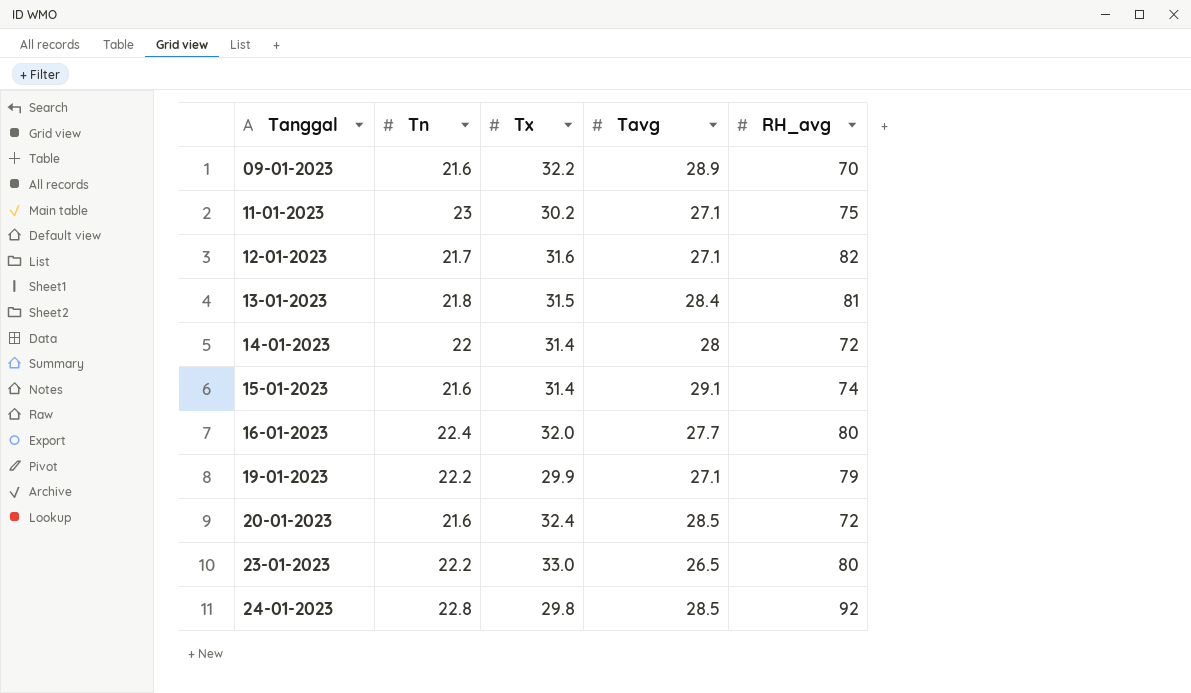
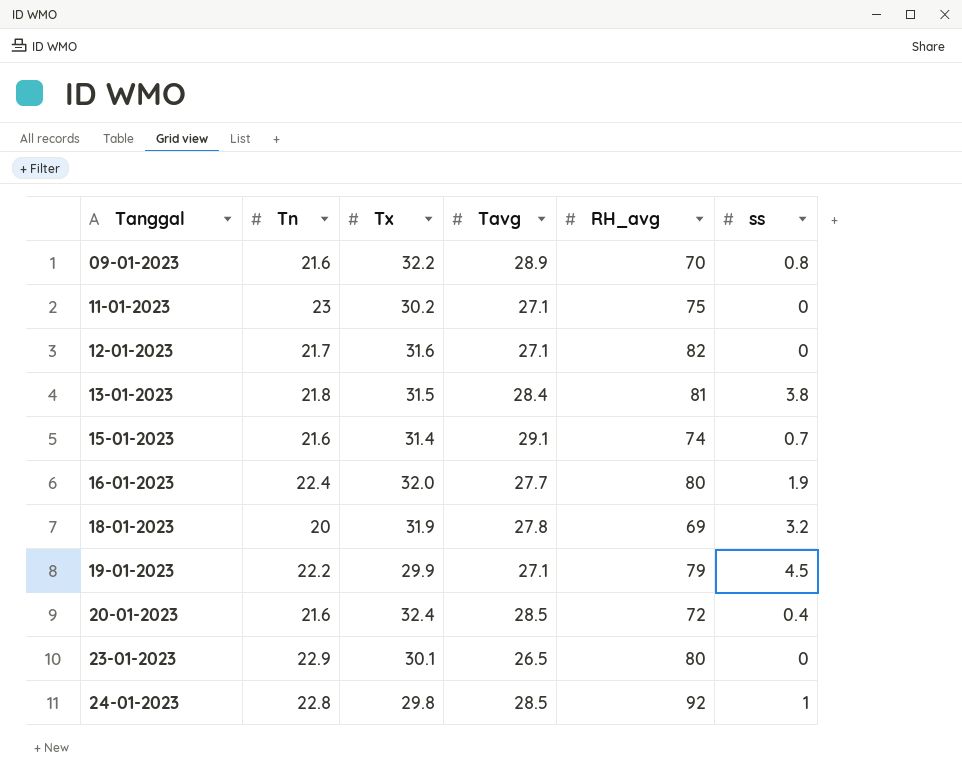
column ss | position: none -> 6
row 14-01-2023: 22 | 31.4 | 28 | 72 -> none
row 18-01-2023: none -> 20 | 31.9 | 27.8 | 69 | 3.2
23-01-2023 | Tn: 22.2 -> 22.9
23-01-2023 | Tx: 33.0 -> 30.1

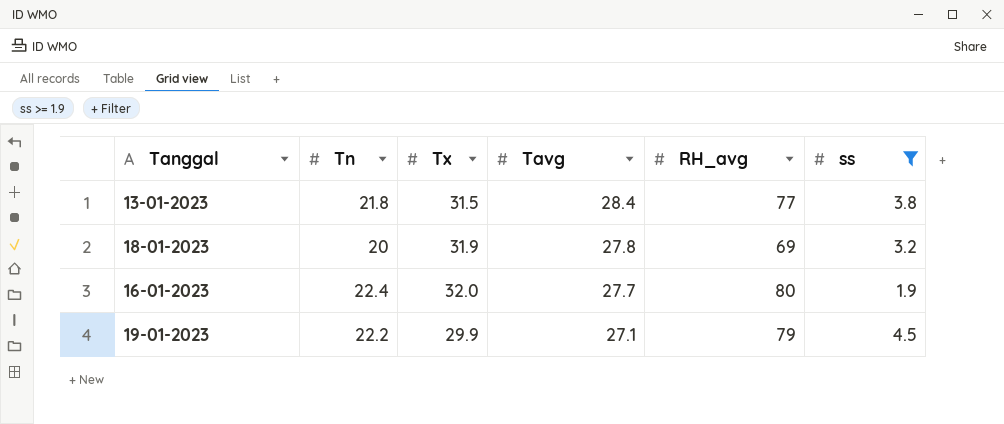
filter: none -> ss >= 1.9
row order: Tanggal ascending -> Tavg descending
13-01-2023 | RH_avg: 81 -> 77

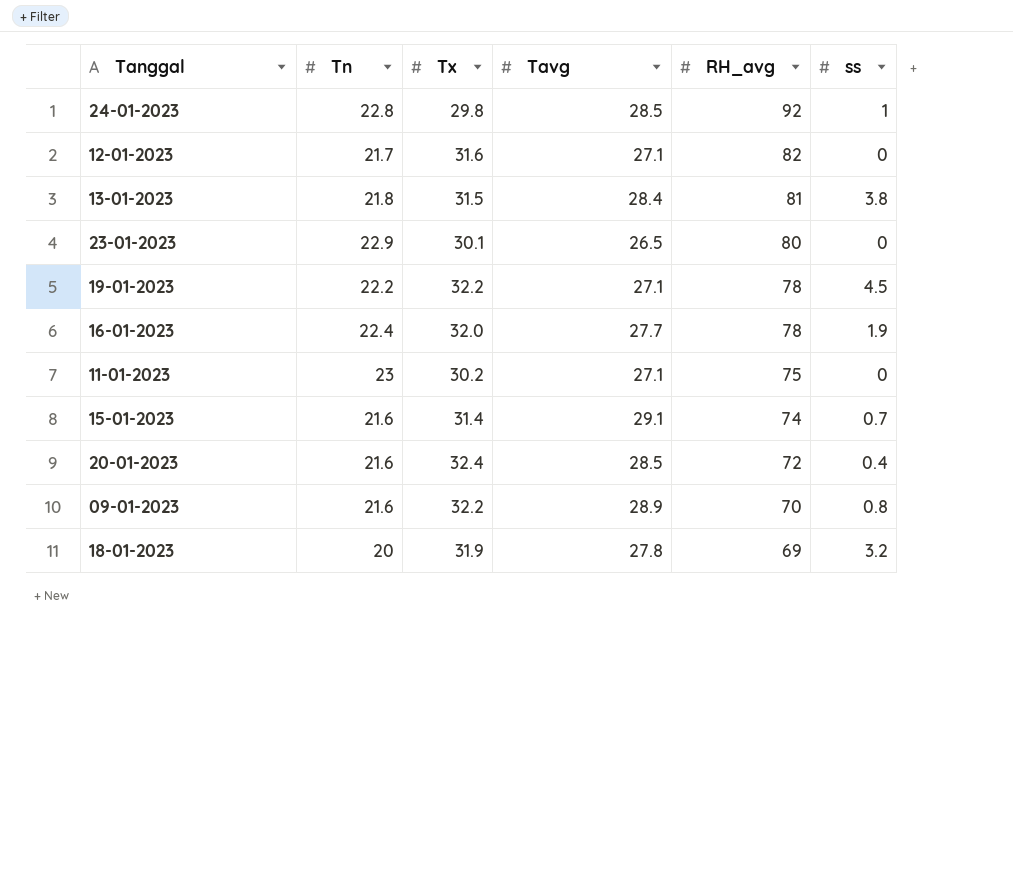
filter: ss >= 1.9 -> none
row order: Tavg descending -> RH_avg descending
13-01-2023 | RH_avg: 77 -> 81
19-01-2023 | Tx: 29.9 -> 32.2
19-01-2023 | RH_avg: 79 -> 78
16-01-2023 | RH_avg: 80 -> 78

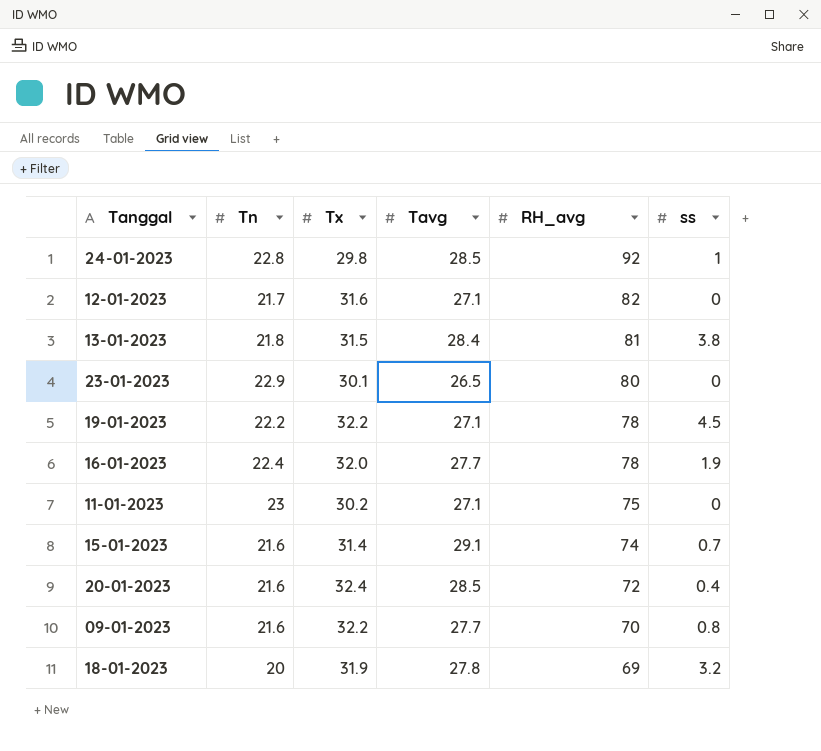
09-01-2023 | Tavg: 28.9 -> 27.7

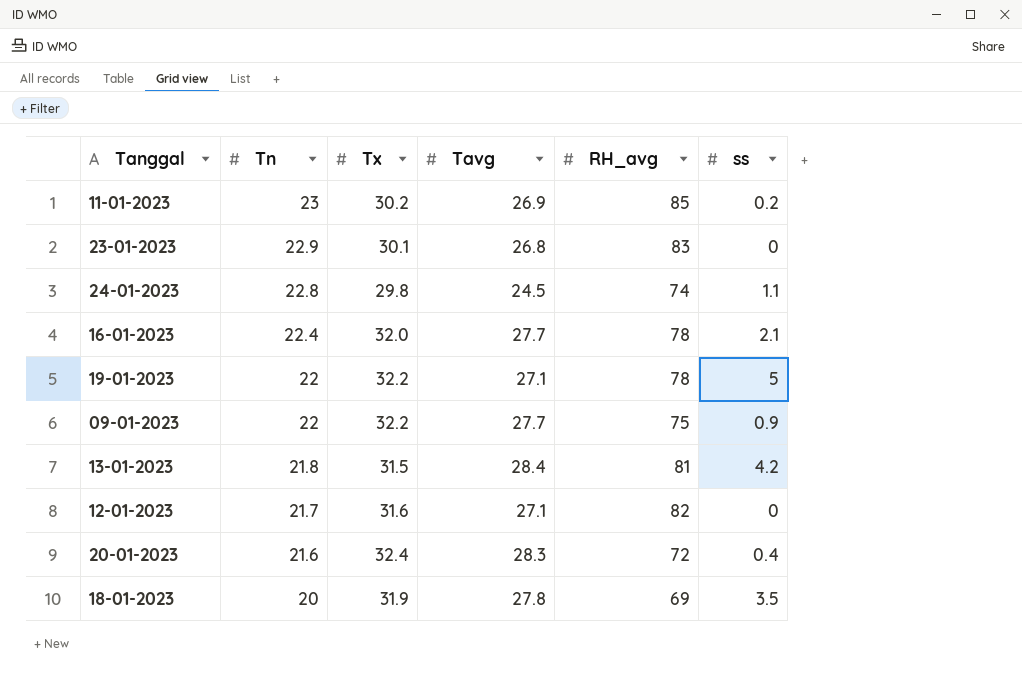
row order: RH_avg descending -> Tn descending
row 15-01-2023: 21.6 | 31.4 | 29.1 | 74 | 0.7 -> none
11-01-2023 | Tavg: 27.1 -> 26.9
11-01-2023 | RH_avg: 75 -> 85
11-01-2023 | ss: 0 -> 0.2
23-01-2023 | Tavg: 26.5 -> 26.8
23-01-2023 | RH_avg: 80 -> 83
24-01-2023 | Tavg: 28.5 -> 24.5
24-01-2023 | RH_avg: 92 -> 74
24-01-2023 | ss: 1 -> 1.1
16-01-2023 | ss: 1.9 -> 2.1
19-01-2023 | Tn: 22.2 -> 22
19-01-2023 | ss: 4.5 -> 5
09-01-2023 | Tn: 21.6 -> 22
09-01-2023 | RH_avg: 70 -> 75
09-01-2023 | ss: 0.8 -> 0.9
13-01-2023 | ss: 3.8 -> 4.2
20-01-2023 | Tavg: 28.5 -> 28.3
18-01-2023 | ss: 3.2 -> 3.5

